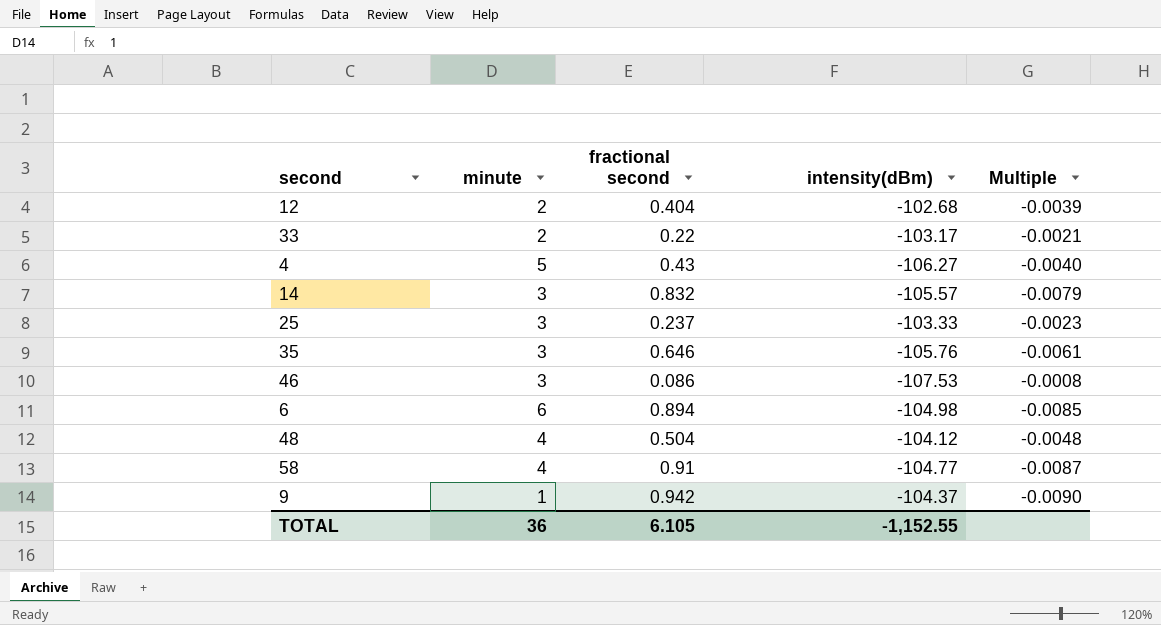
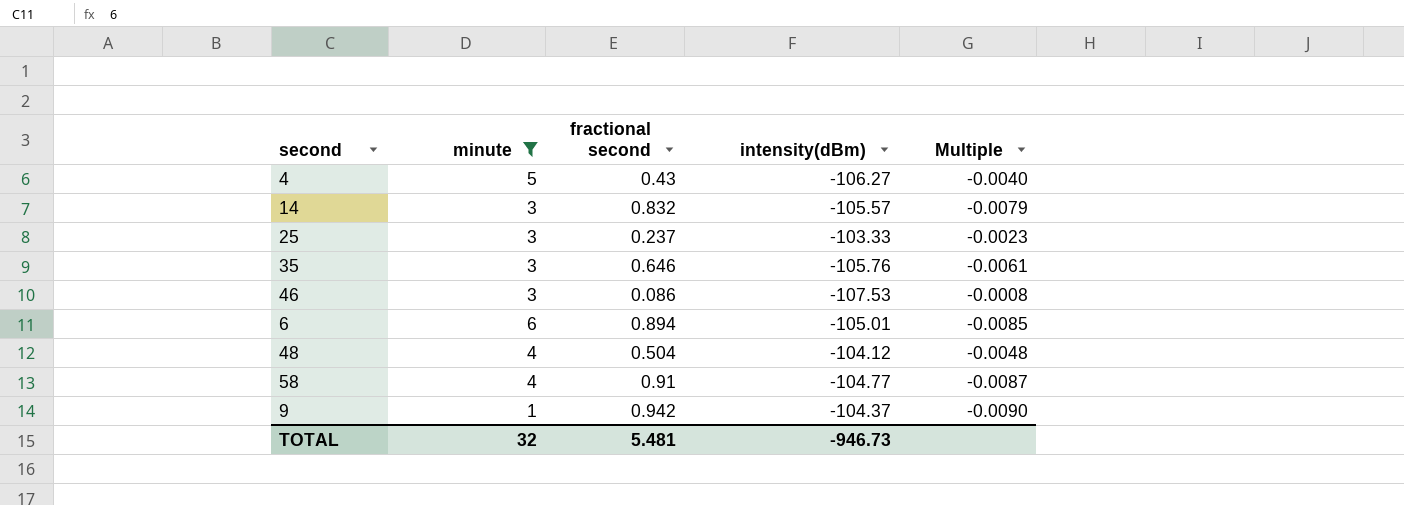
filter: none -> minute != 2
6 | intensity(dBm): -104.98 -> -105.01
TOTAL | minute: 36 -> 32
TOTAL | fractional second: 6.105 -> 5.481
TOTAL | intensity(dBm): -1,152.55 -> -946.73

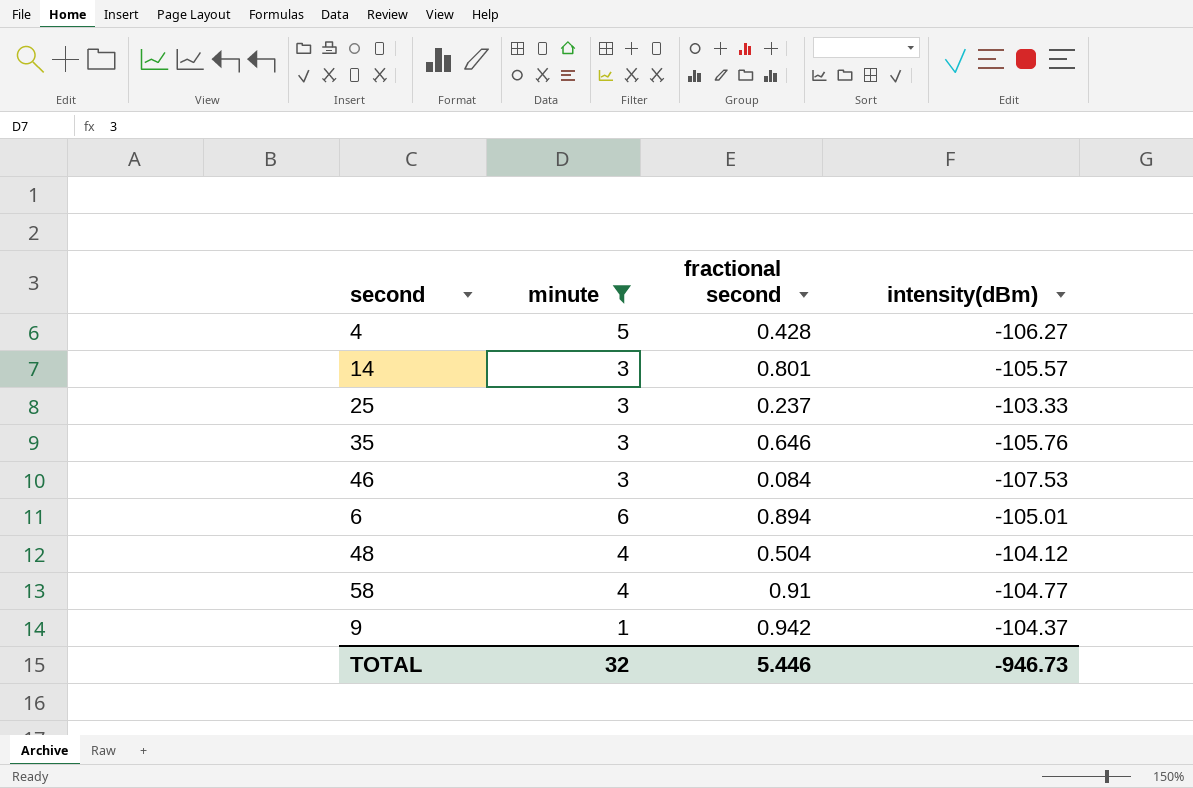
column Multiple | formula: [fractional second] / [intensity(dBm)] -> none
4 | fractional second: 0.43 -> 0.428
14 | fractional second: 0.832 -> 0.801
46 | fractional second: 0.086 -> 0.084
TOTAL | fractional second: 5.481 -> 5.446

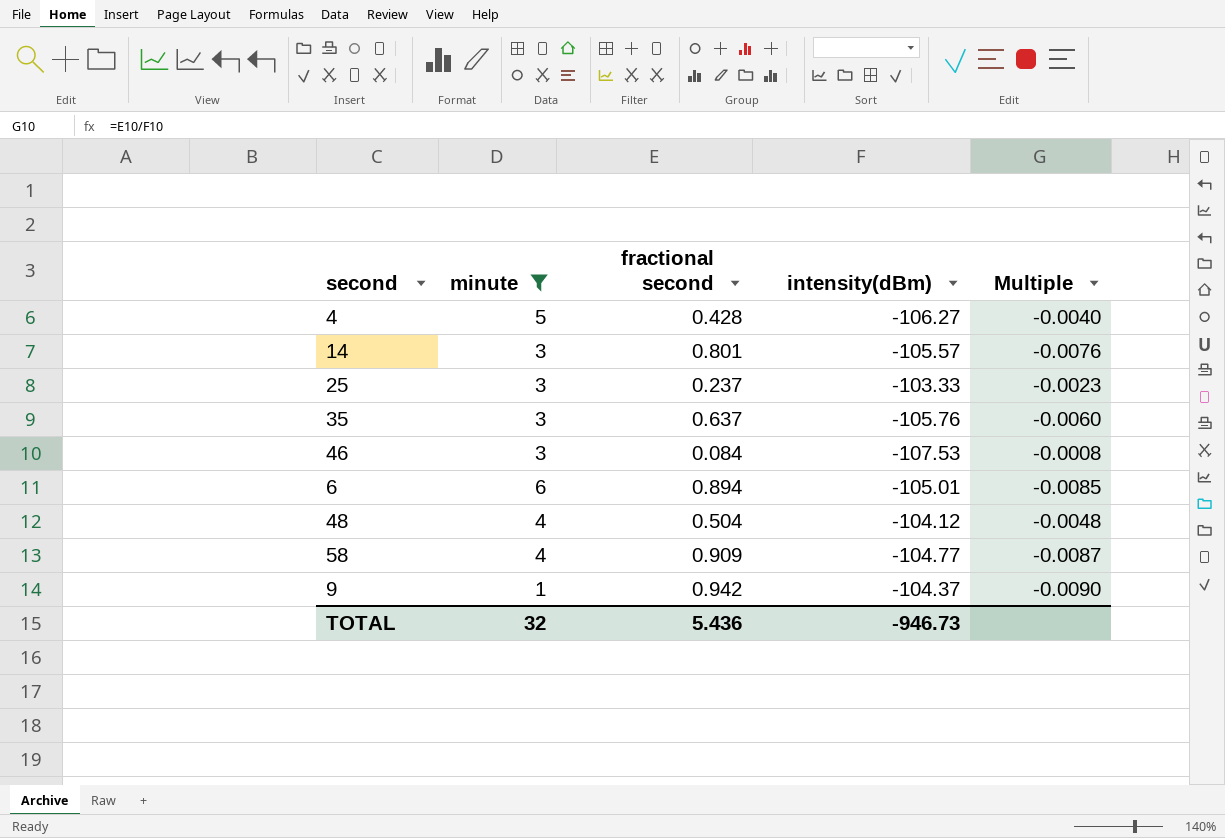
column Multiple | formula: none -> [fractional second] / [intensity(dBm)]
35 | fractional second: 0.646 -> 0.637
58 | fractional second: 0.91 -> 0.909
TOTAL | fractional second: 5.446 -> 5.436

